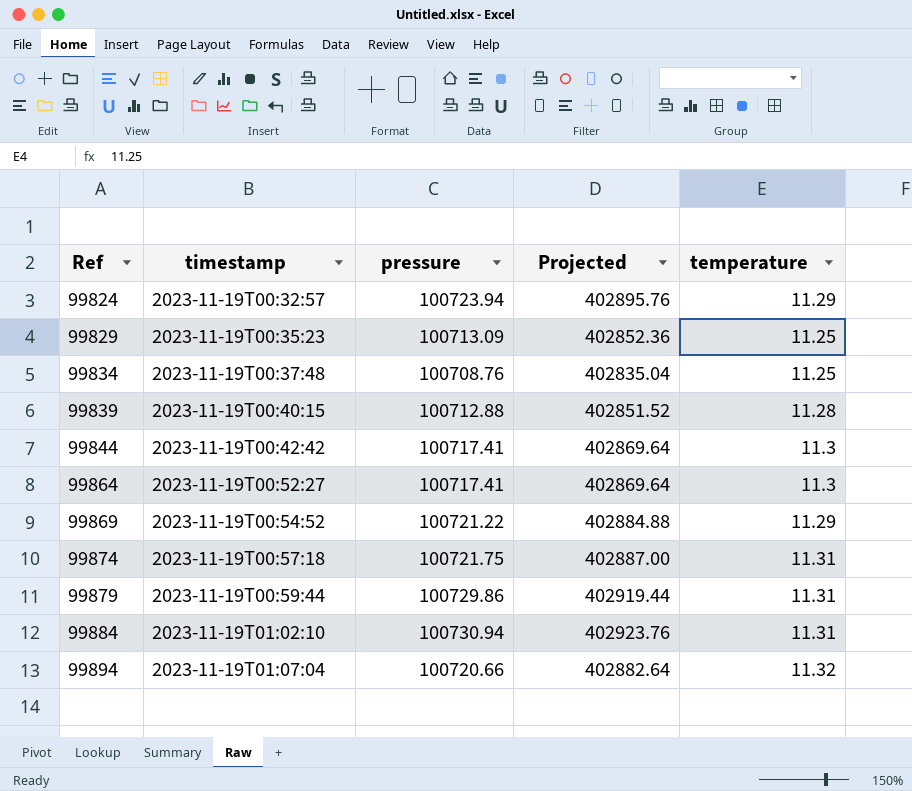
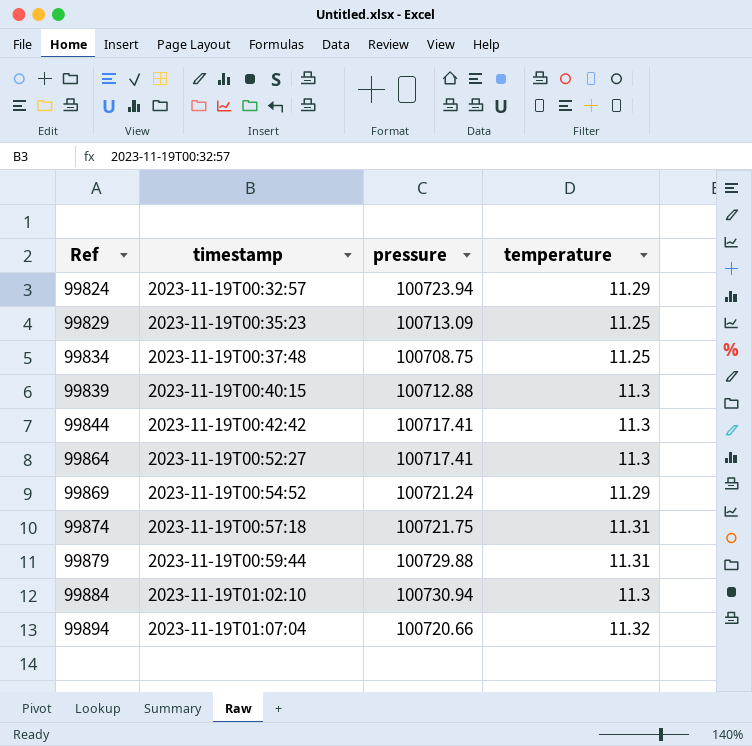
column Projected | formula: [pressure] * 4 -> none
99834 | pressure: 100708.76 -> 100708.75
99839 | temperature: 11.28 -> 11.3
99869 | pressure: 100721.22 -> 100721.24
99879 | pressure: 100729.86 -> 100729.88
99884 | temperature: 11.31 -> 11.3

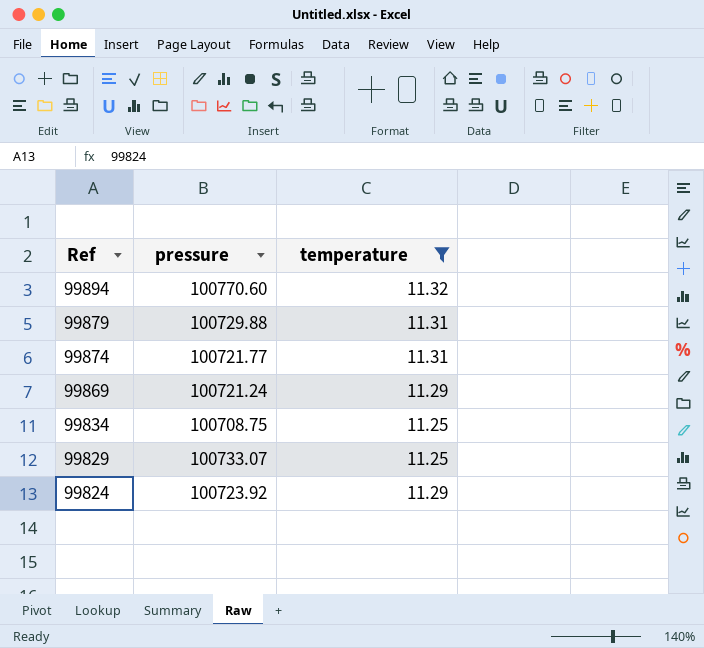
filter: none -> temperature != 11.3
row order: Ref ascending -> Ref descending
column timestamp | position: 2 -> none
99894 | pressure: 100720.66 -> 100770.60
99874 | pressure: 100721.75 -> 100721.77
99829 | pressure: 100713.09 -> 100733.07
99824 | pressure: 100723.94 -> 100723.92

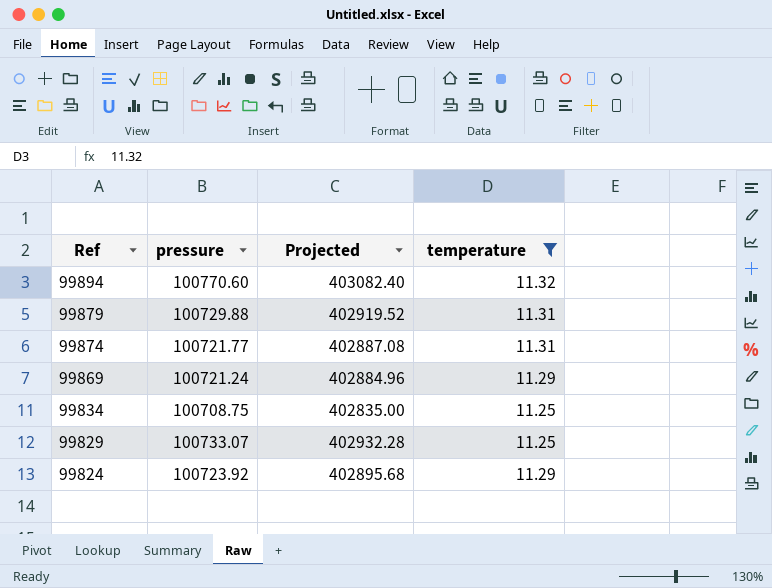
column Projected | formula: none -> [pressure] * 4

